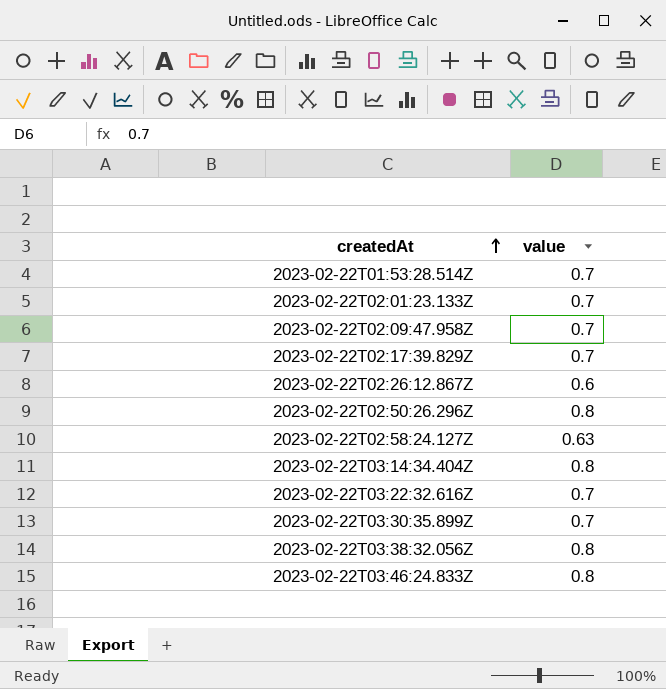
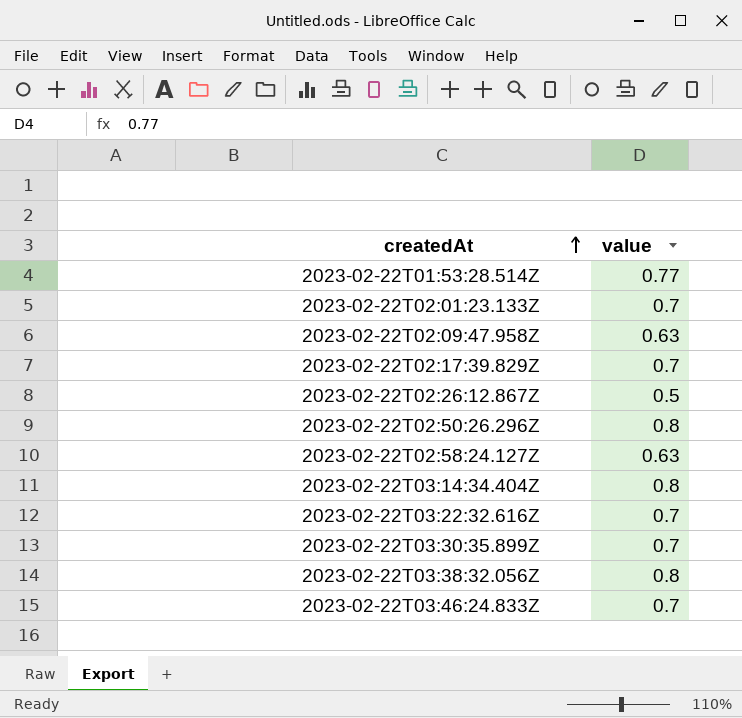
2023-02-22T01:53:28.514Z | value: 0.7 -> 0.77
2023-02-22T02:09:47.958Z | value: 0.7 -> 0.63
2023-02-22T02:26:12.867Z | value: 0.6 -> 0.5
2023-02-22T03:46:24.833Z | value: 0.8 -> 0.7

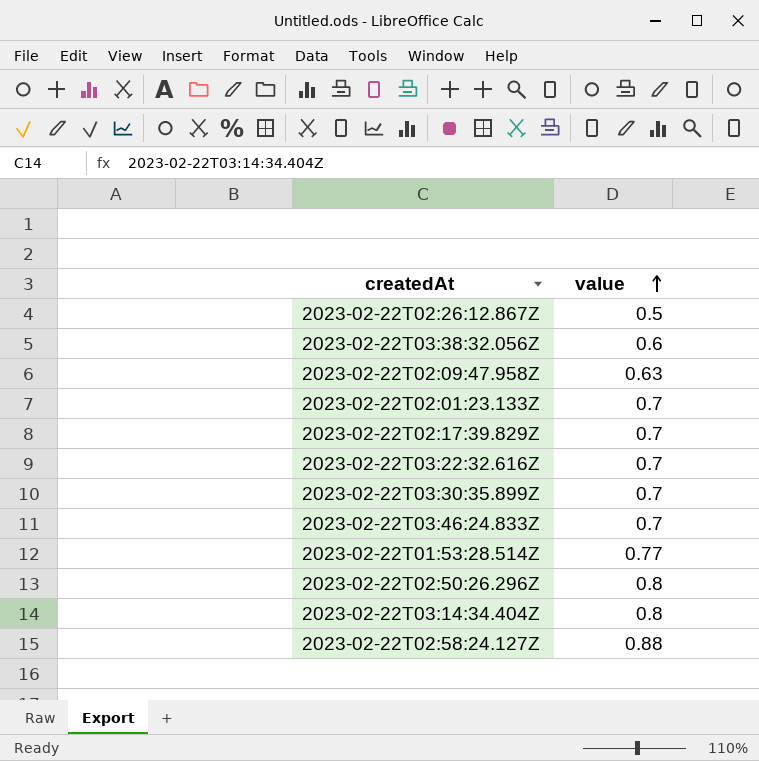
row order: createdAt ascending -> value ascending
2023-02-22T03:38:32.056Z | value: 0.8 -> 0.6
2023-02-22T02:58:24.127Z | value: 0.63 -> 0.88

